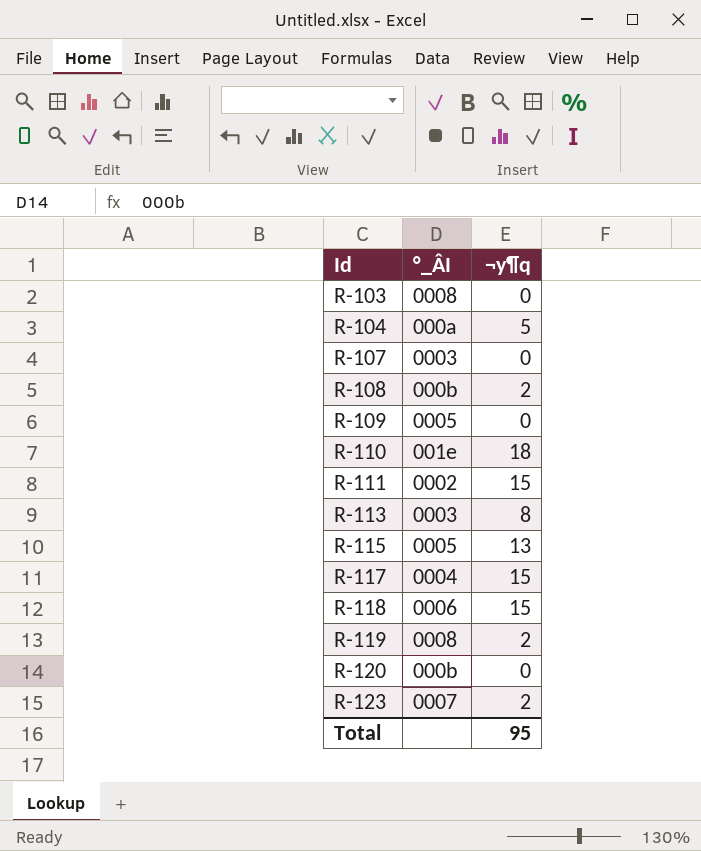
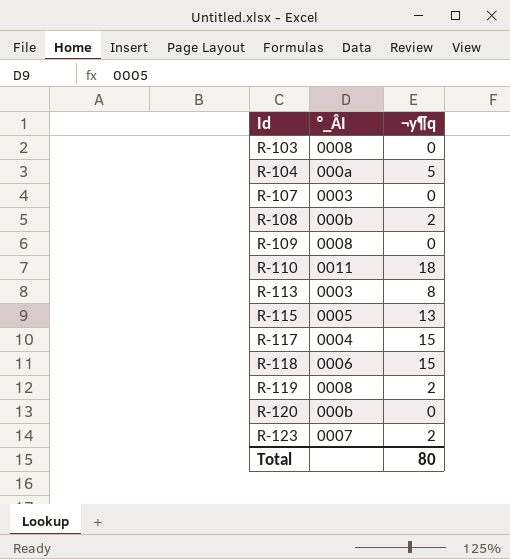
row R-111: 0002 | 15 -> none
R-109 | °_ÂI: 0005 -> 0008
R-110 | °_ÂI: 001e -> 0011
Total | ¬y¶q: 95 -> 80

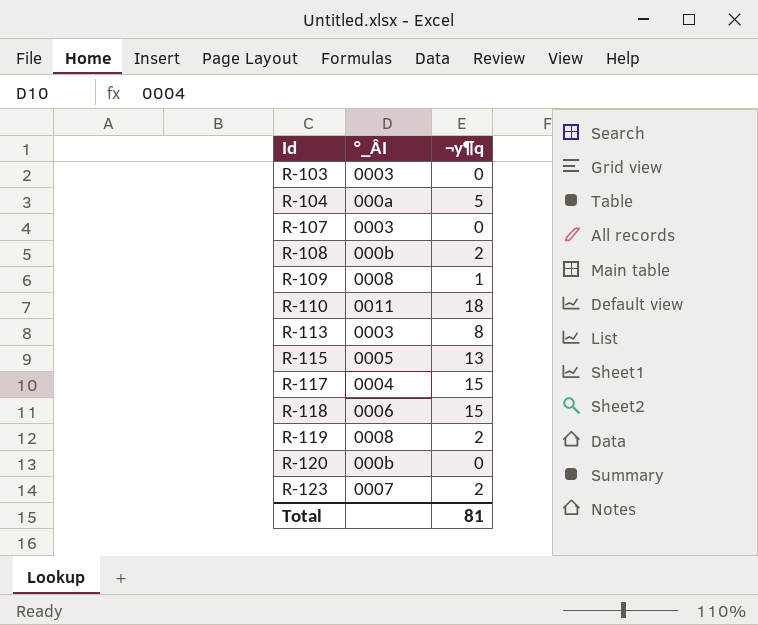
R-103 | °_ÂI: 0008 -> 0003
R-109 | ¬y¶q: 0 -> 1
Total | ¬y¶q: 80 -> 81

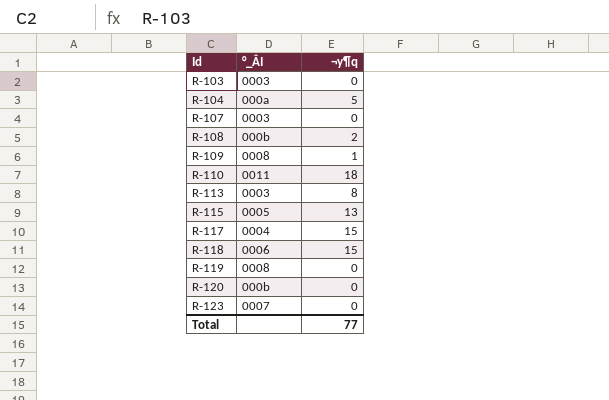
R-119 | ¬y¶q: 2 -> 0
R-123 | ¬y¶q: 2 -> 0
Total | ¬y¶q: 81 -> 77

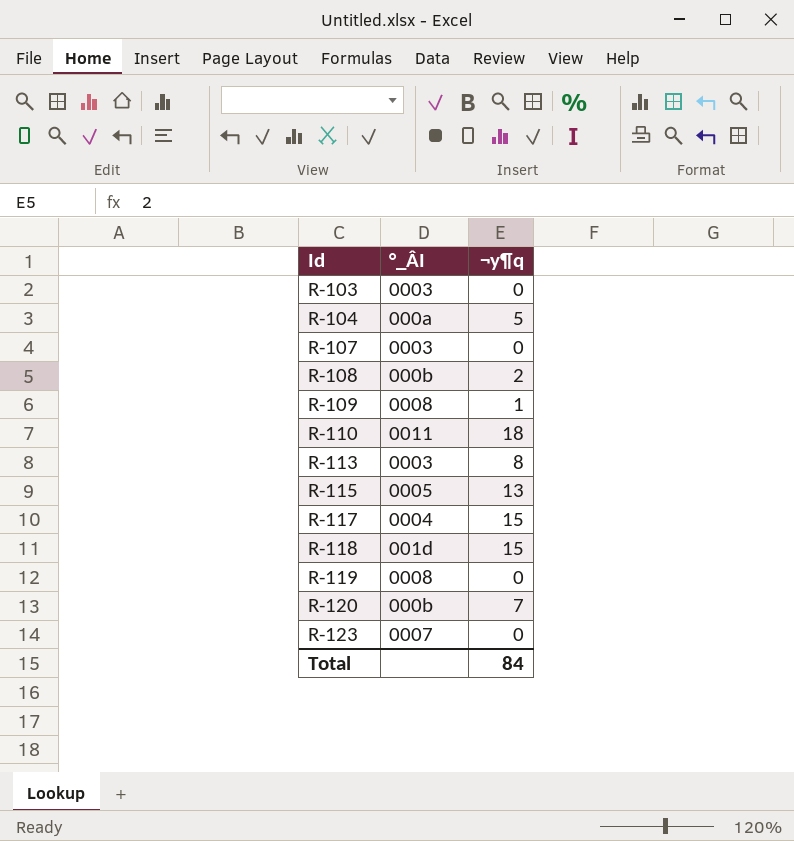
R-118 | °_ÂI: 0006 -> 001d
R-120 | ¬y¶q: 0 -> 7
Total | ¬y¶q: 77 -> 84

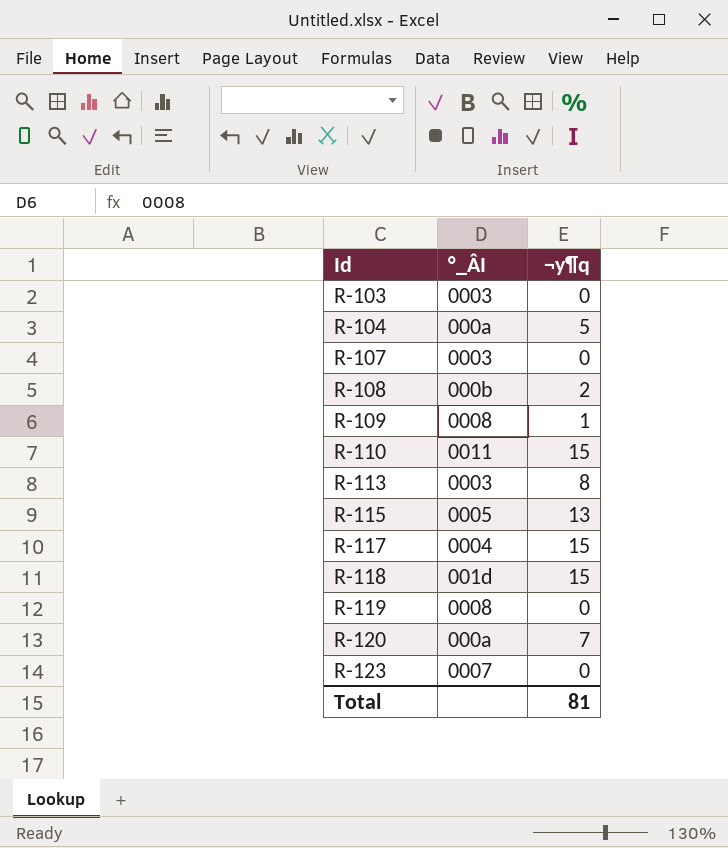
R-110 | ¬y¶q: 18 -> 15
R-120 | °_ÂI: 000b -> 000a
Total | ¬y¶q: 84 -> 81

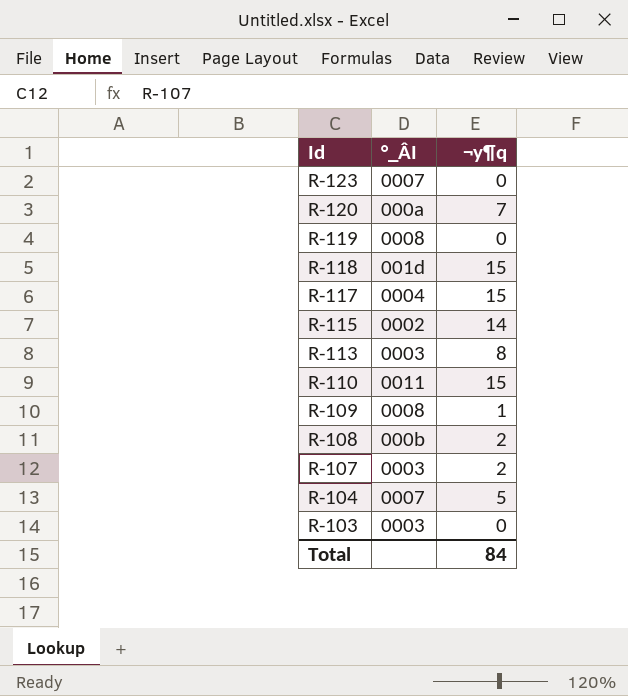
row order: Id ascending -> Id descending
R-115 | °_ÂI: 0005 -> 0002
R-115 | ¬y¶q: 13 -> 14
R-107 | ¬y¶q: 0 -> 2
R-104 | °_ÂI: 000a -> 0007
Total | ¬y¶q: 81 -> 84

